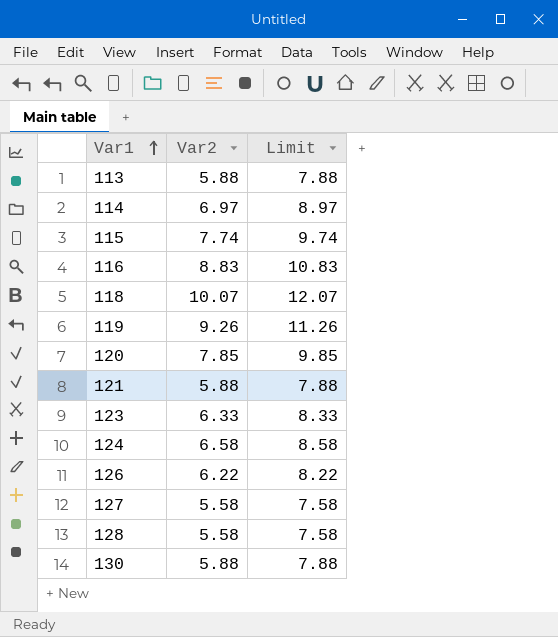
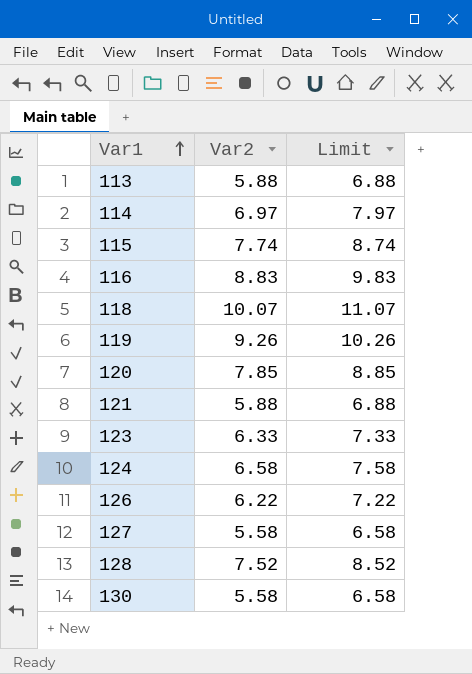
column Limit | formula: [Var2] + 2 -> [Var2] + 1
128 | Var2: 5.58 -> 7.52
130 | Var2: 5.88 -> 5.58

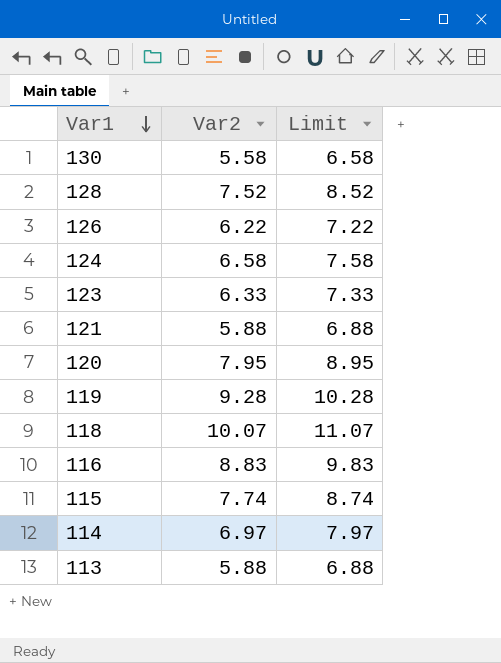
row order: Var1 ascending -> Var1 descending
row 127: 5.58 | 6.58 -> none
120 | Var2: 7.85 -> 7.95
120 | Limit: 8.85 -> 8.95
119 | Var2: 9.26 -> 9.28
119 | Limit: 10.26 -> 10.28

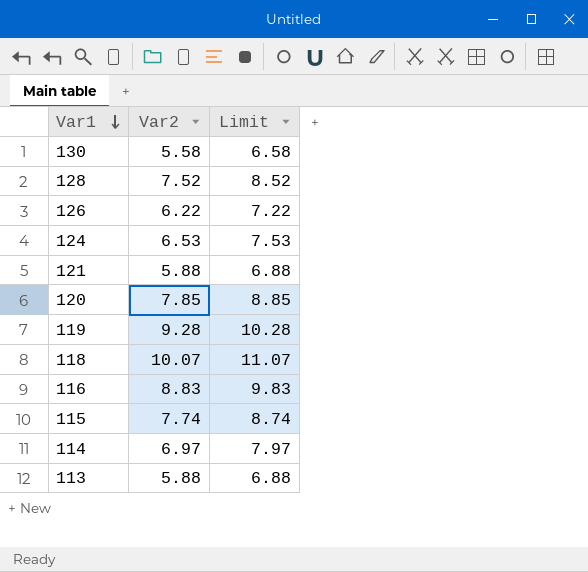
row 123: 6.33 | 7.33 -> none
124 | Var2: 6.58 -> 6.53
124 | Limit: 7.58 -> 7.53
120 | Var2: 7.95 -> 7.85
120 | Limit: 8.95 -> 8.85

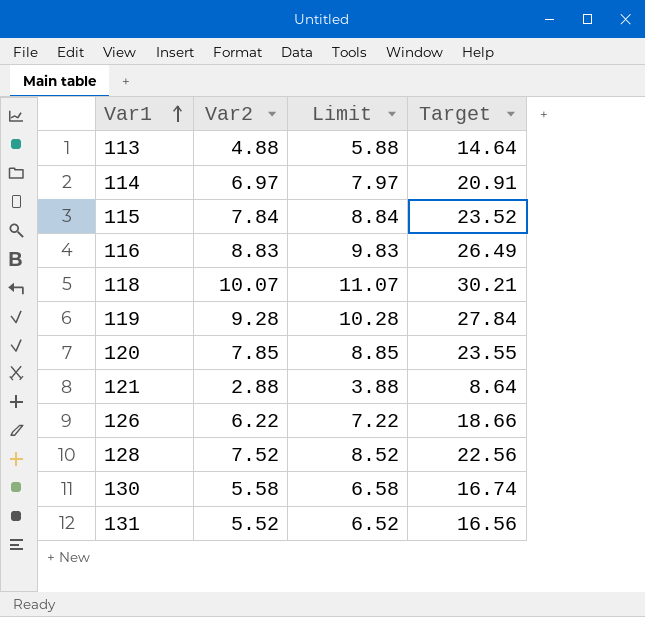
row order: Var1 descending -> Var1 ascending
column Target | formula: none -> [Var2] * 3
row 124: 6.53 | 7.53 -> none
113 | Var2: 5.88 -> 4.88
113 | Limit: 6.88 -> 5.88
115 | Var2: 7.74 -> 7.84
115 | Limit: 8.74 -> 8.84
121 | Var2: 5.88 -> 2.88
121 | Limit: 6.88 -> 3.88
row 131: none -> 5.52 | 6.52 | 16.56

